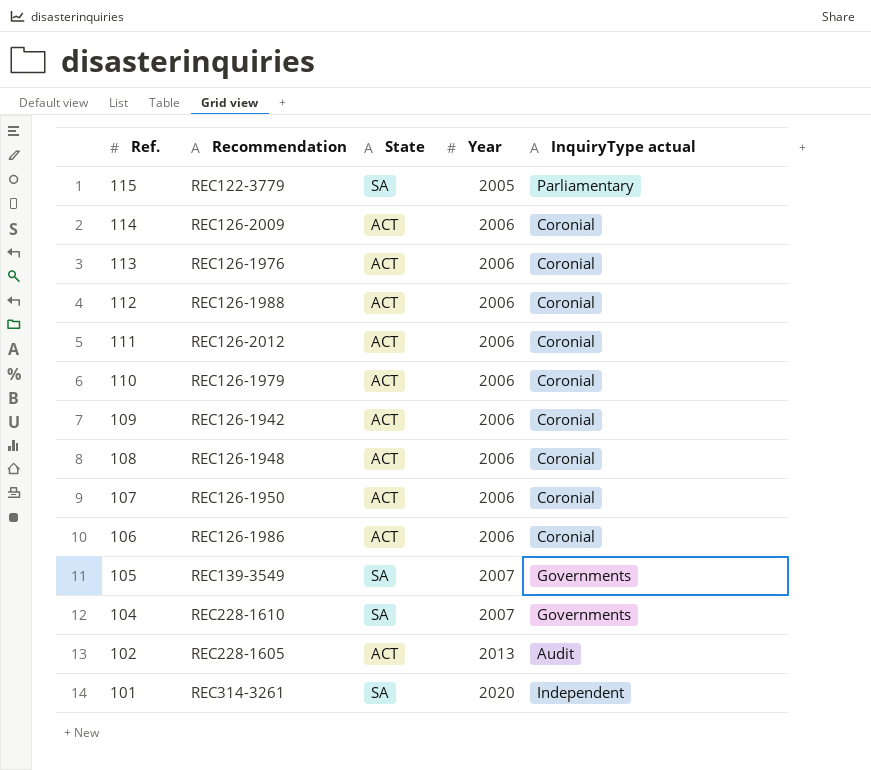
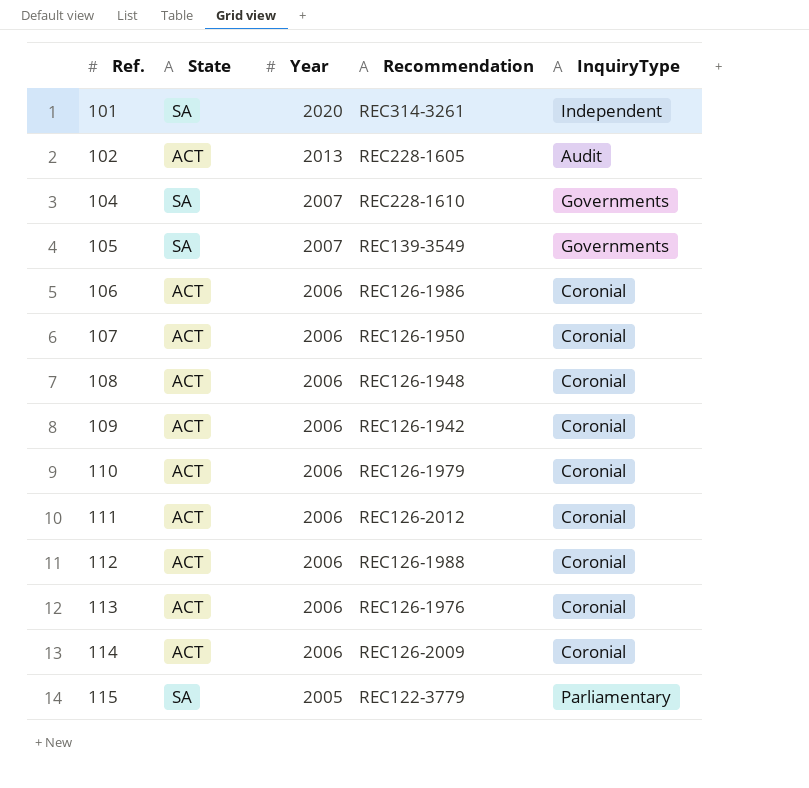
row order: Ref. descending -> Ref. ascending
column Recommendation | position: 2 -> 4
column name: InquiryType actual -> InquiryType

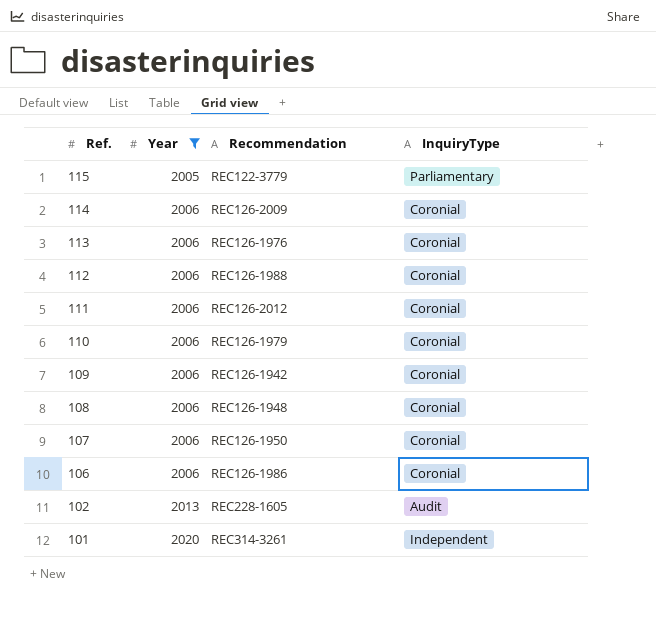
filter: none -> Year != 2007
row order: Ref. ascending -> Ref. descending
column State | position: 2 -> none

